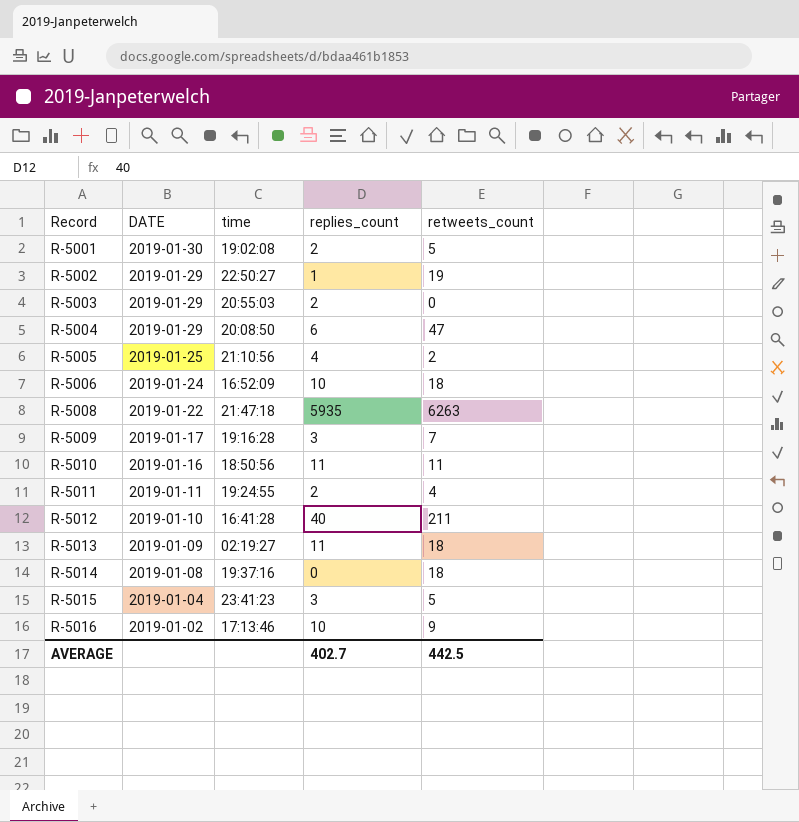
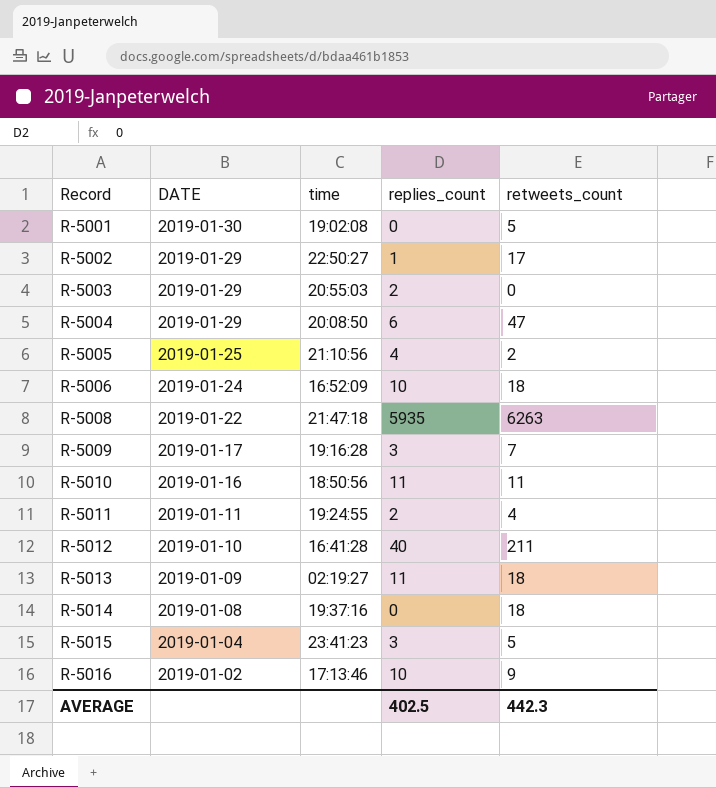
R-5001 | replies_count: 2 -> 0
R-5002 | retweets_count: 19 -> 17
AVERAGE | replies_count: 402.7 -> 402.5
AVERAGE | retweets_count: 442.5 -> 442.3

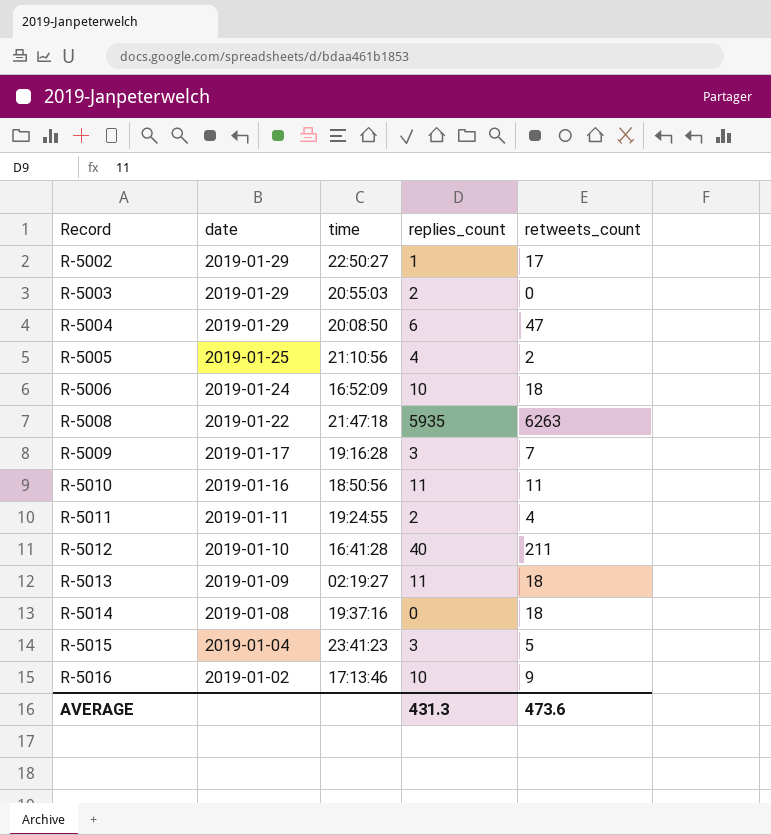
column name: DATE -> date
row R-5001: 2019-01-30 | 19:02:08 | 0 | 5 -> none
AVERAGE | replies_count: 402.5 -> 431.3
AVERAGE | retweets_count: 442.3 -> 473.6

